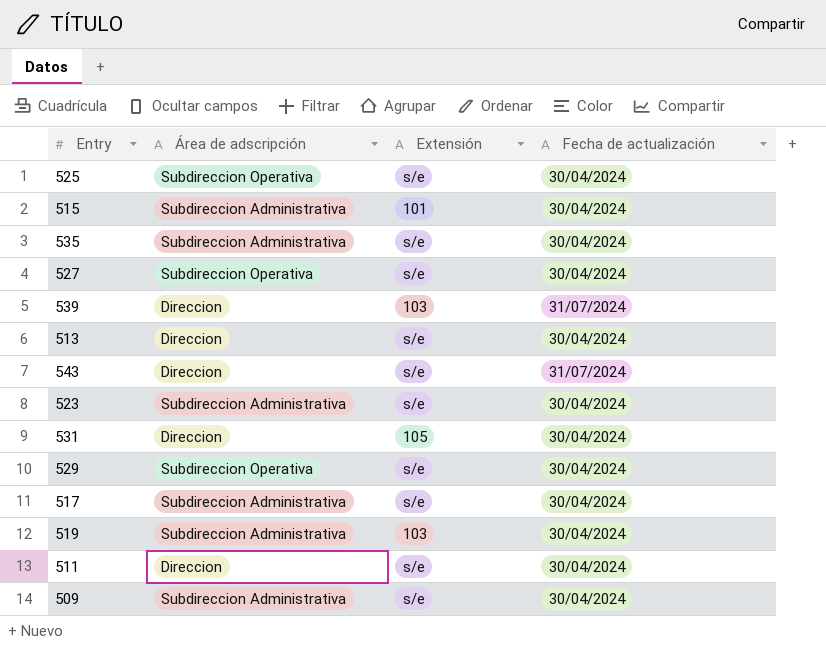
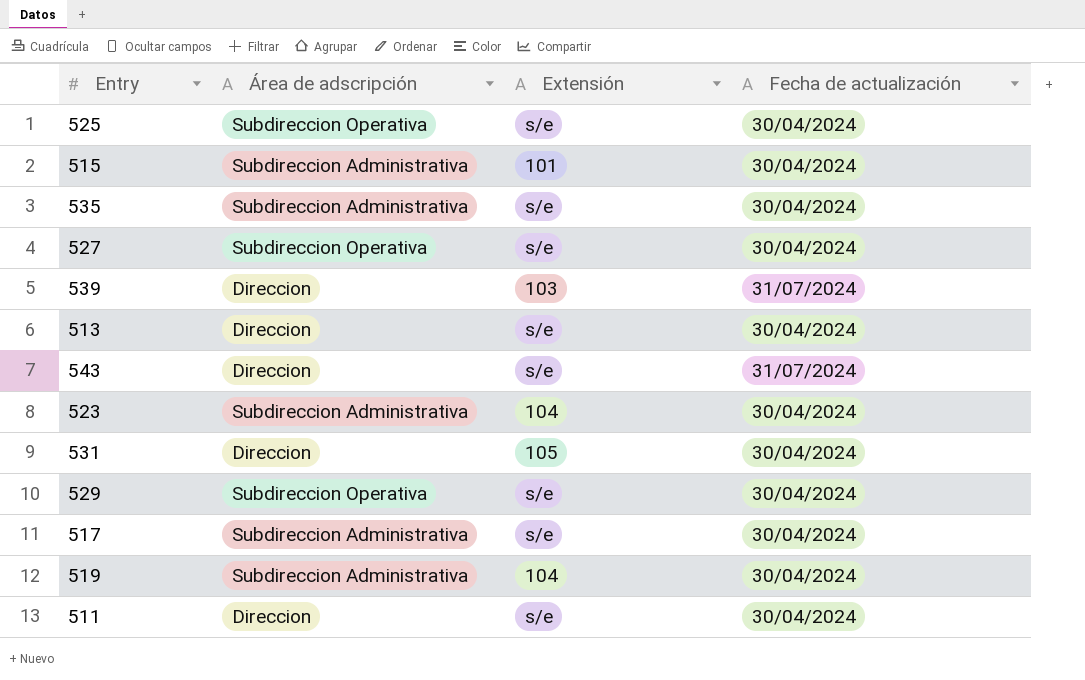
row 509: Subdireccion Administrativa | s/e | 30/04/2024 -> none
523 | Extensión: s/e -> 104
519 | Extensión: 103 -> 104

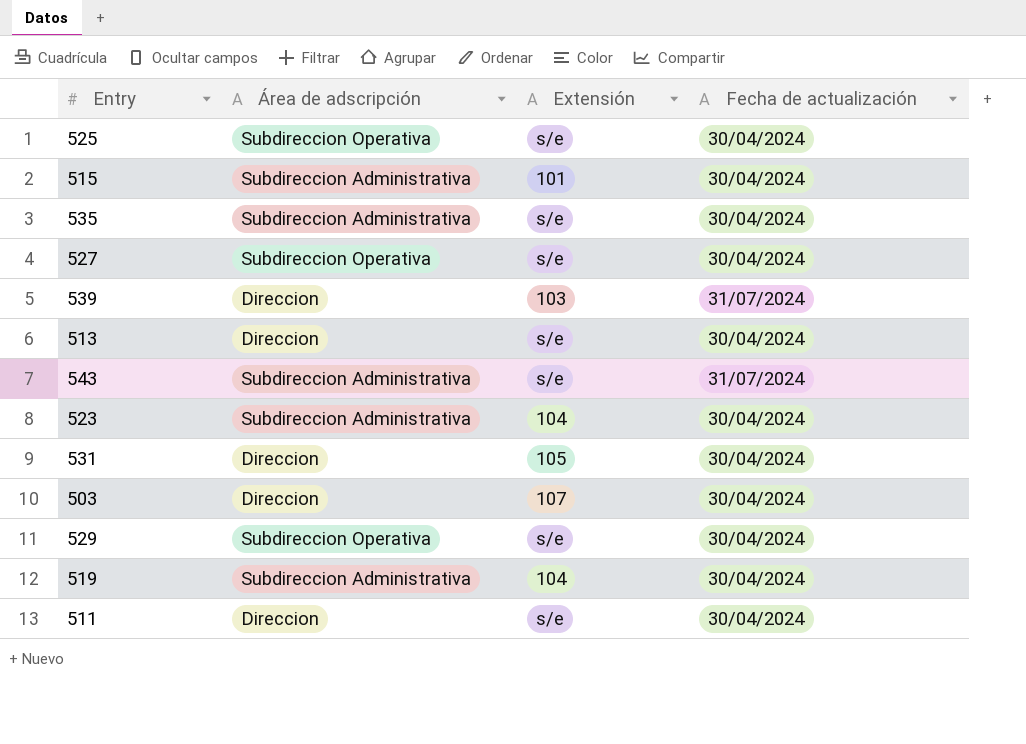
row 517: Subdireccion Administrativa | s/e | 30/04/2024 -> none
543 | Área de adscripción: Direccion -> Subdireccion Administrativa
row 503: none -> Direccion | 107 | 30/04/2024

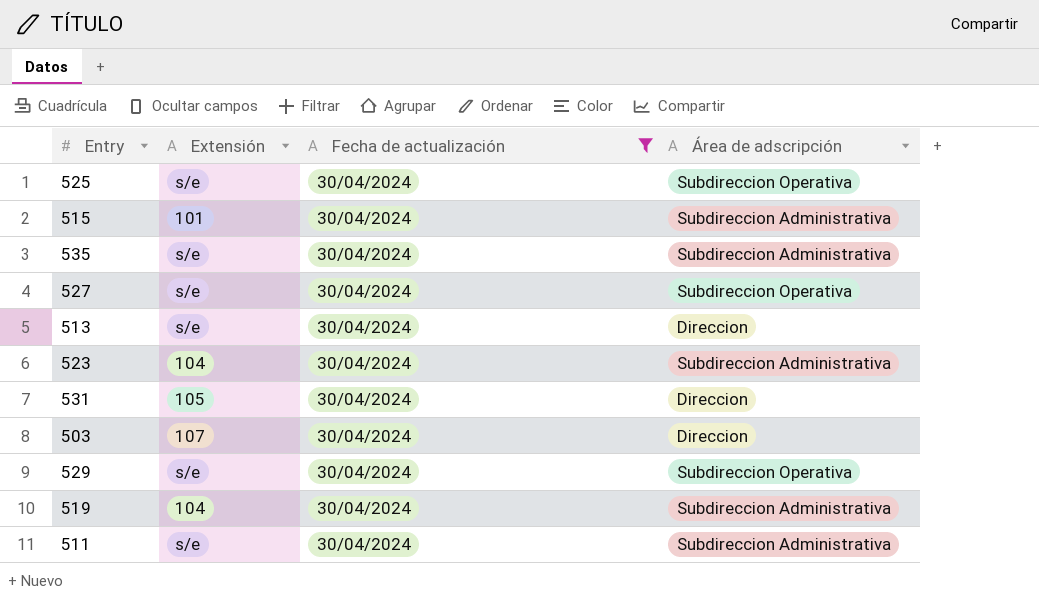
filter: none -> Fecha de actualización = 30/04/2024
column Área de adscripción | position: 2 -> 4
511 | Área de adscripción: Direccion -> Subdireccion Administrativa

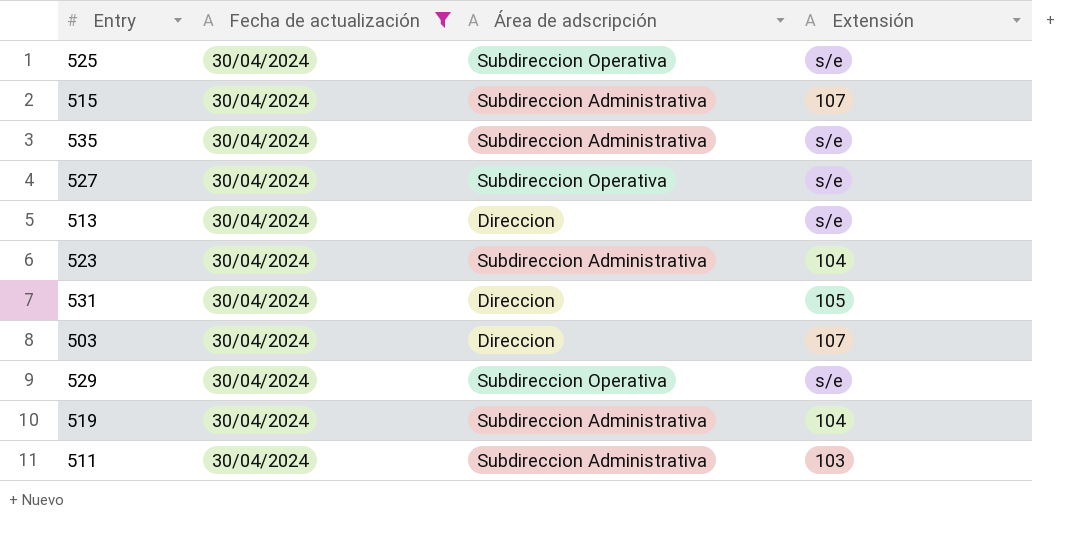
column Extensión | position: 2 -> 4
515 | Extensión: 101 -> 107
511 | Extensión: s/e -> 103

